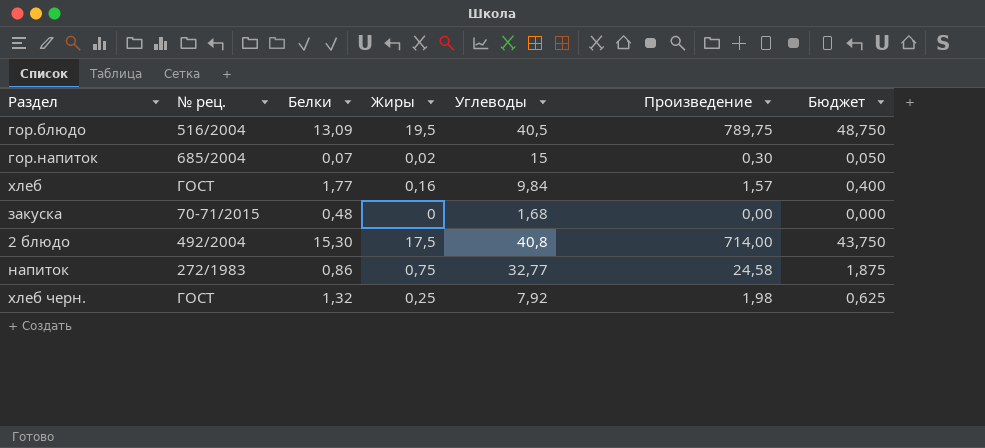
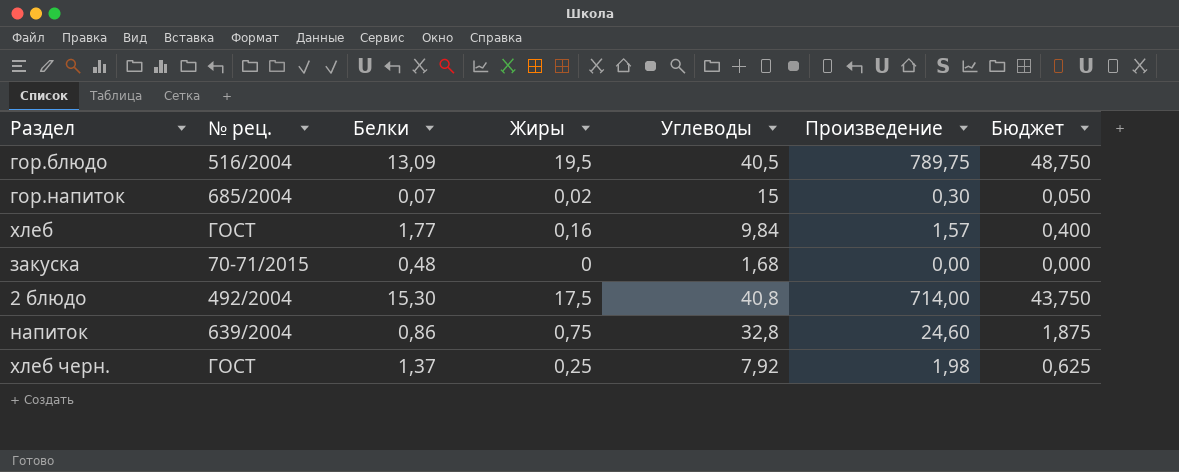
напиток | № рец.: 272/1983 -> 639/2004
напиток | Углеводы: 32,77 -> 32,8
напиток | Произведение: 24,58 -> 24,60
хлеб черн. | Белки: 1,32 -> 1,37

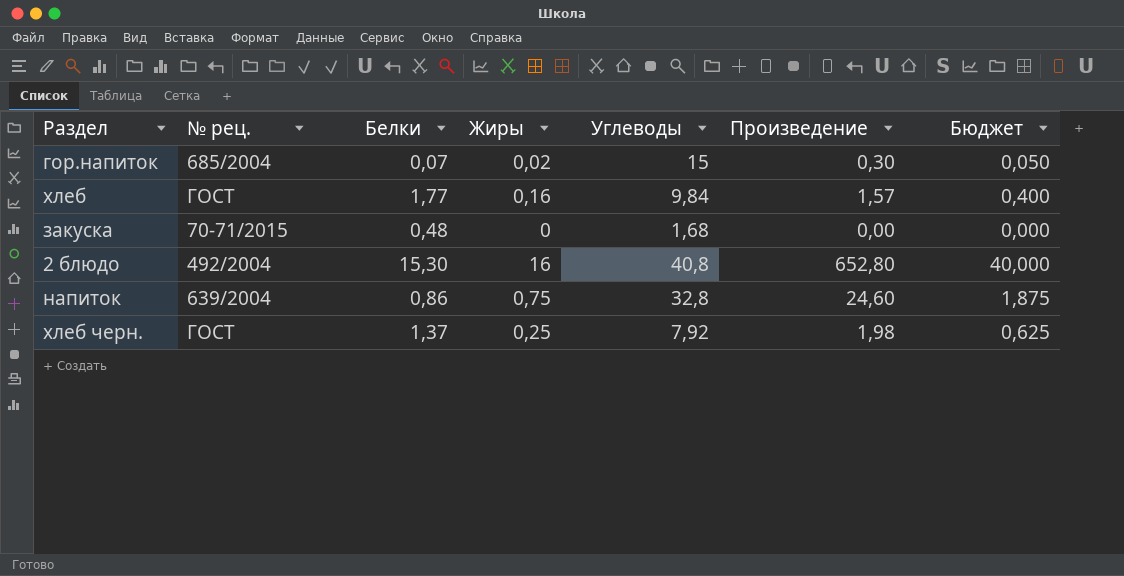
row гор.блюдо: 516/2004 | 13,09 | 19,5 | 40,5 | 789,75 | 48,750 -> none
2 блюдо | Жиры: 17,5 -> 16
2 блюдо | Произведение: 714,00 -> 652,80
2 блюдо | Бюджет: 43,750 -> 40,000

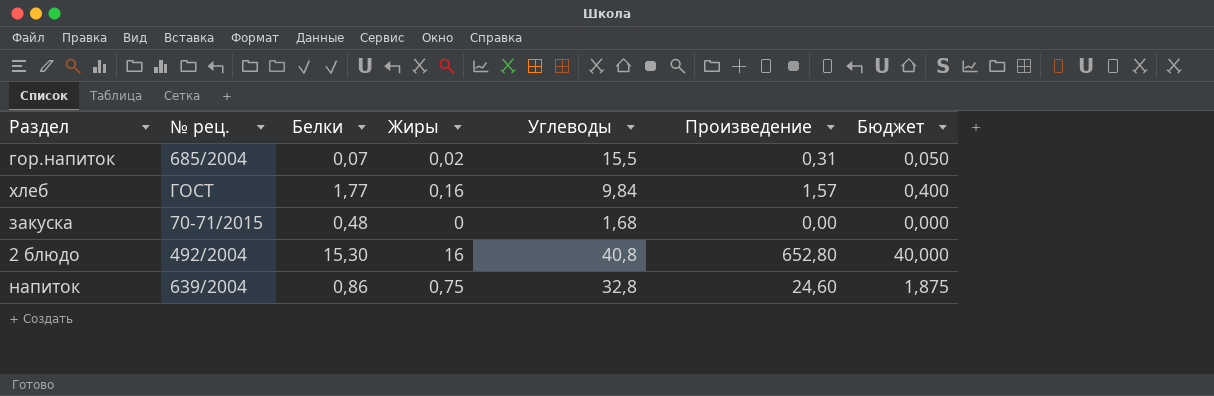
row хлеб черн.: ГОСТ | 1,37 | 0,25 | 7,92 | 1,98 | 0,625 -> none
гор.напиток | Углеводы: 15 -> 15,5
гор.напиток | Произведение: 0,30 -> 0,31

